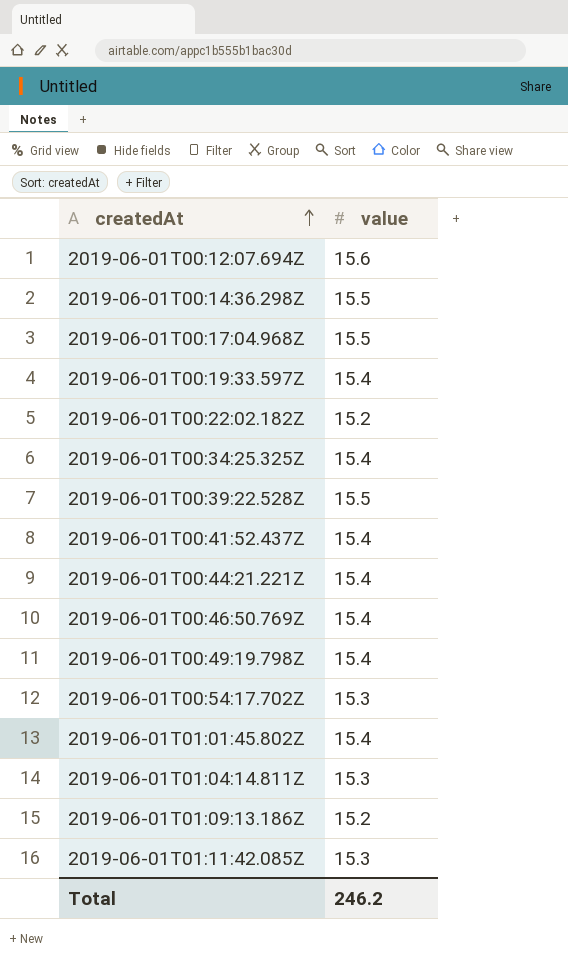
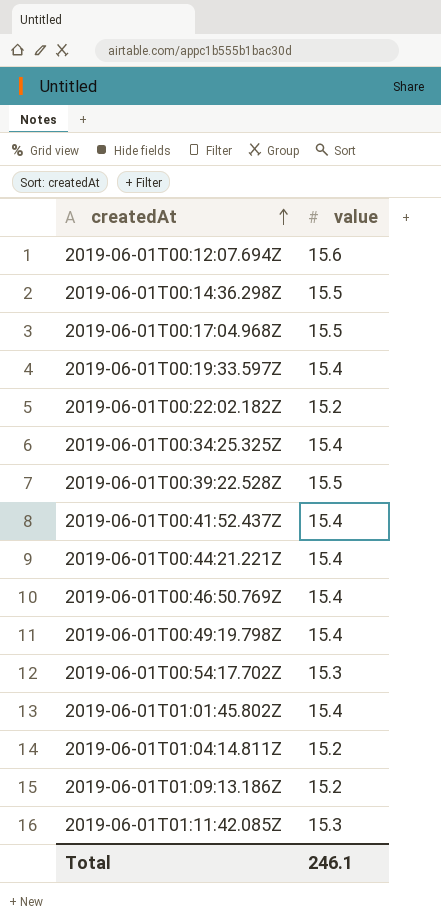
2019-06-01T01:04:14.811Z | value: 15.3 -> 15.2
Total | value: 246.2 -> 246.1

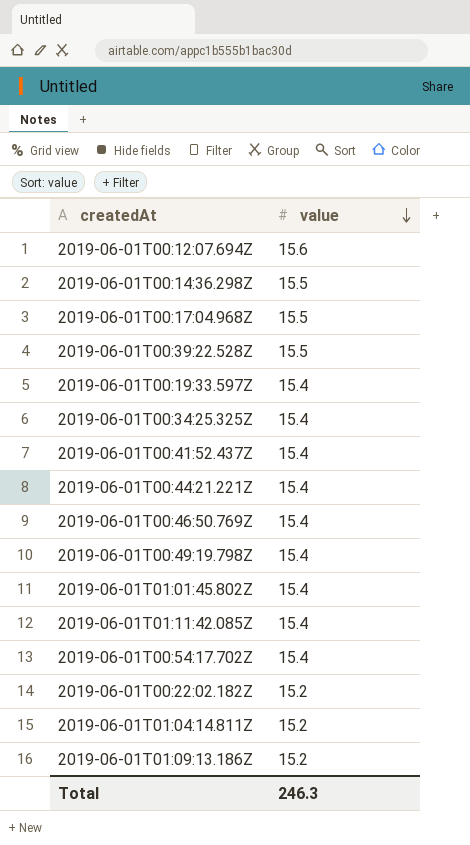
row order: createdAt ascending -> value descending
2019-06-01T01:11:42.085Z | value: 15.3 -> 15.4
2019-06-01T00:54:17.702Z | value: 15.3 -> 15.4
Total | value: 246.1 -> 246.3

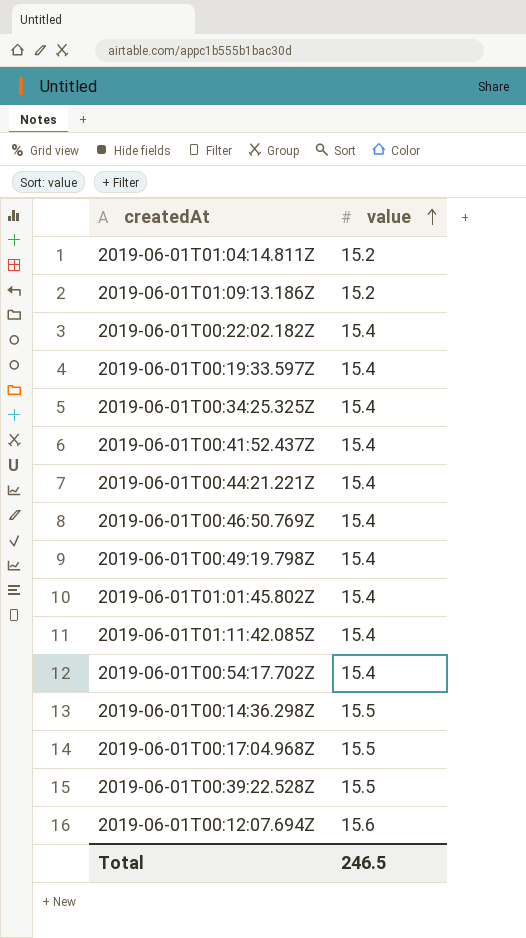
row order: value descending -> value ascending
2019-06-01T00:22:02.182Z | value: 15.2 -> 15.4
Total | value: 246.3 -> 246.5

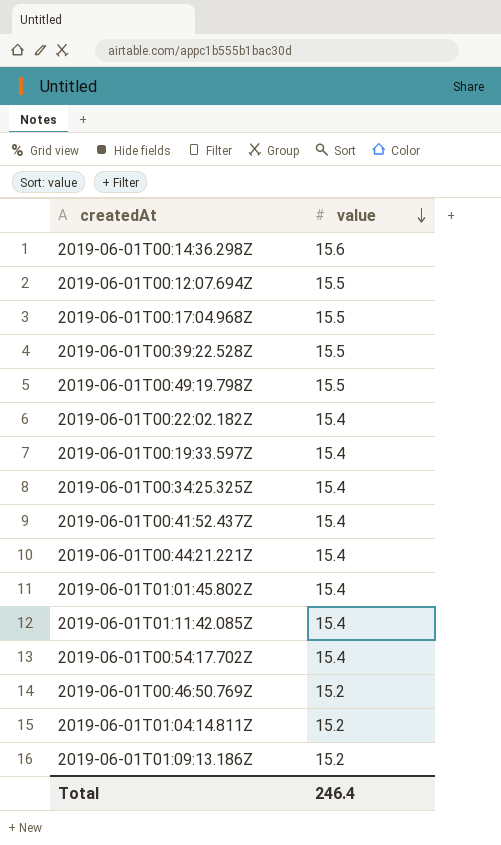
row order: value ascending -> value descending
2019-06-01T00:14:36.298Z | value: 15.5 -> 15.6
2019-06-01T00:12:07.694Z | value: 15.6 -> 15.5
2019-06-01T00:49:19.798Z | value: 15.4 -> 15.5
2019-06-01T00:46:50.769Z | value: 15.4 -> 15.2
Total | value: 246.5 -> 246.4

